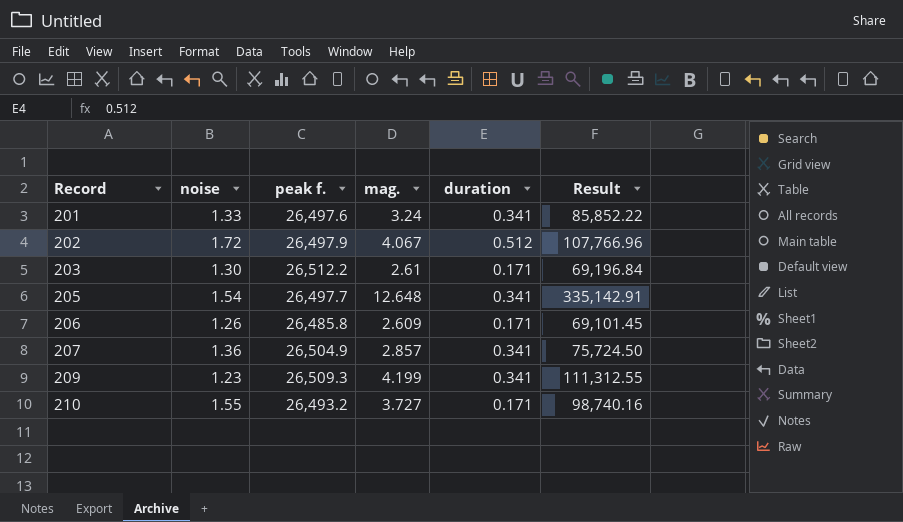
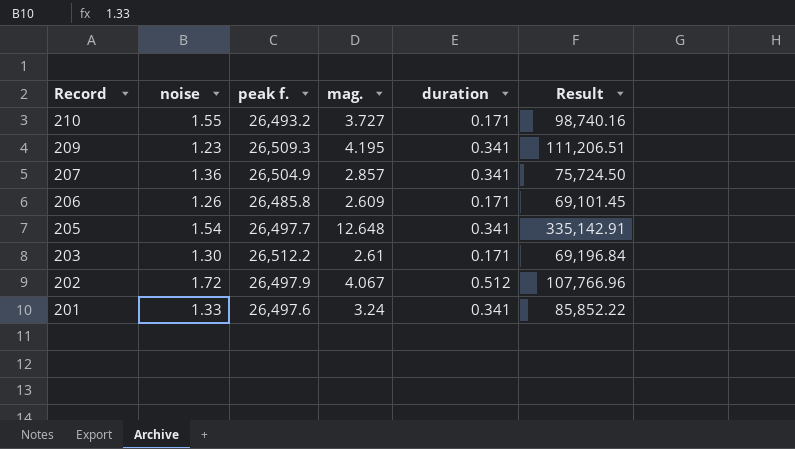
row order: Record ascending -> Record descending
209 | mag.: 4.199 -> 4.195
209 | Result: 111,312.55 -> 111,206.51

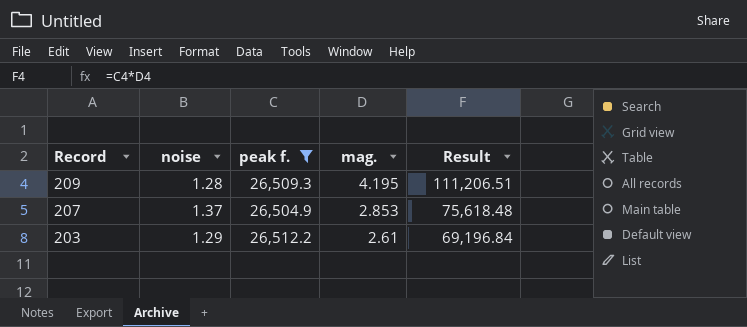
filter: none -> peak f. >= 26,504.9
column duration | position: 5 -> none
209 | noise: 1.23 -> 1.28
207 | noise: 1.36 -> 1.37
207 | mag.: 2.857 -> 2.853
207 | Result: 75,724.50 -> 75,618.48
203 | noise: 1.30 -> 1.29

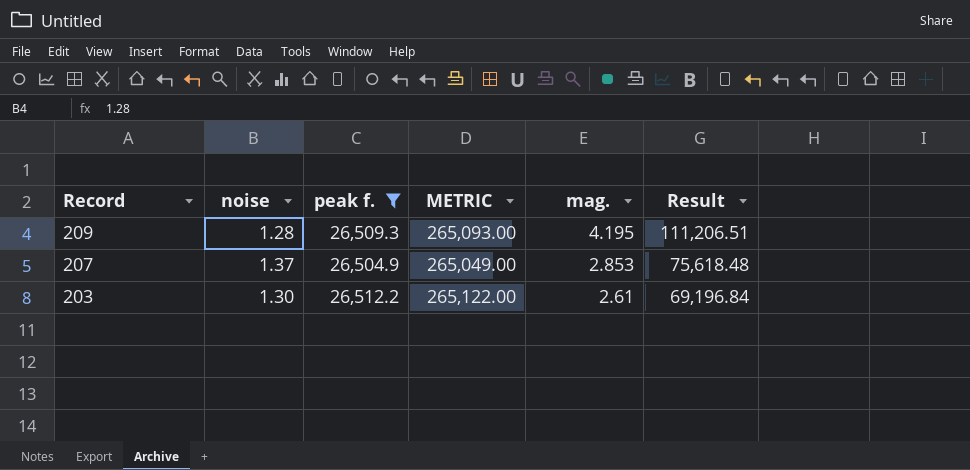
column METRIC | formula: none -> [peak f.] * 10
203 | noise: 1.29 -> 1.30

